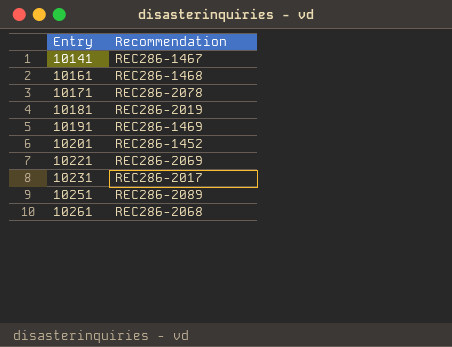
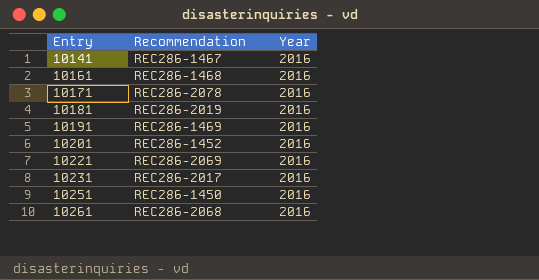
column Year | position: none -> 3
10251 | Recommendation: REC286-2089 -> REC286-1450

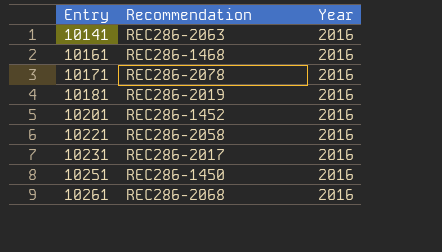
row 10191: REC286-1469 | 2016 -> none
10141 | Recommendation: REC286-1467 -> REC286-2063
10221 | Recommendation: REC286-2069 -> REC286-2058

